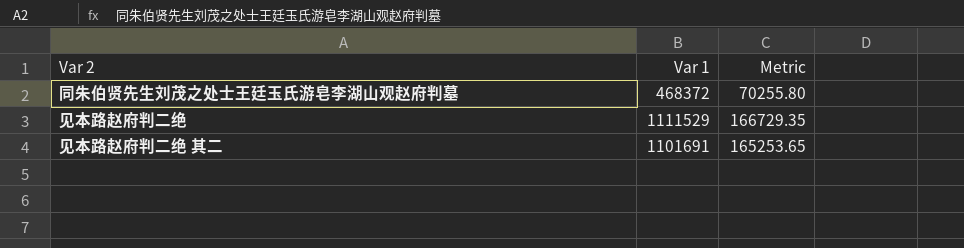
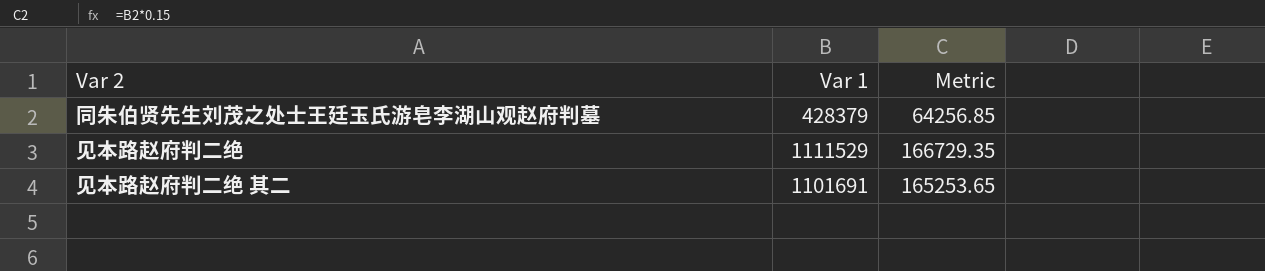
同朱伯贤先生刘茂之处士王廷玉氏游皂李湖山观赵府判墓 | Var 1: 468372 -> 428379
同朱伯贤先生刘茂之处士王廷玉氏游皂李湖山观赵府判墓 | Metric: 70255.80 -> 64256.85

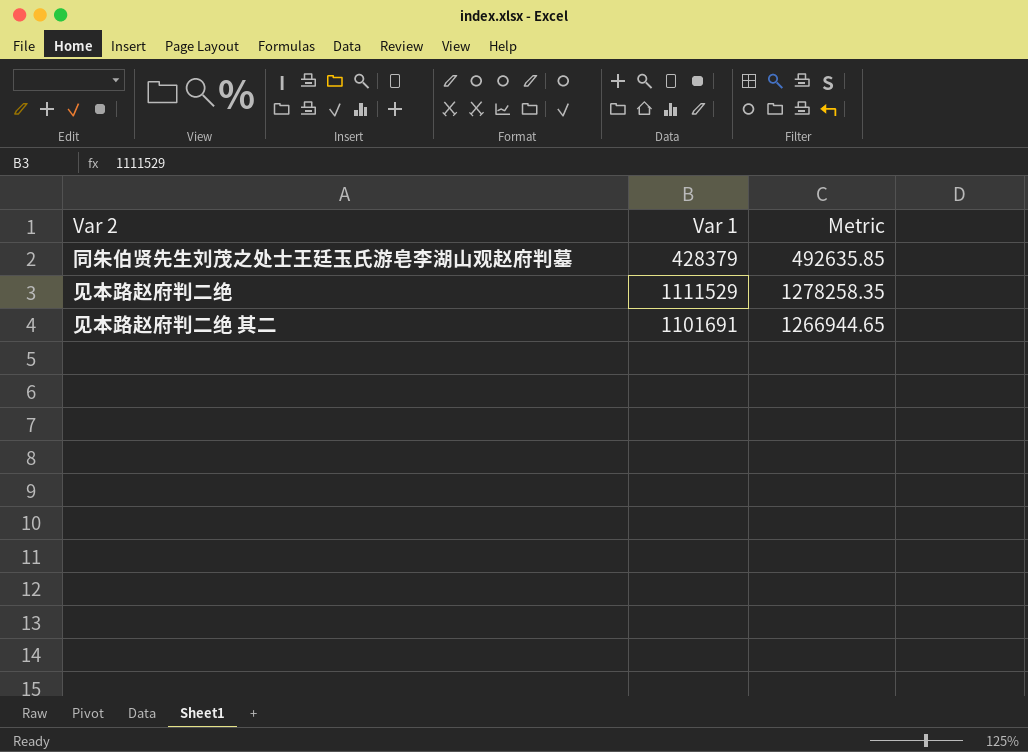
column Metric | formula: [Var 1] * 0.15 -> [Var 1] * 1.15

